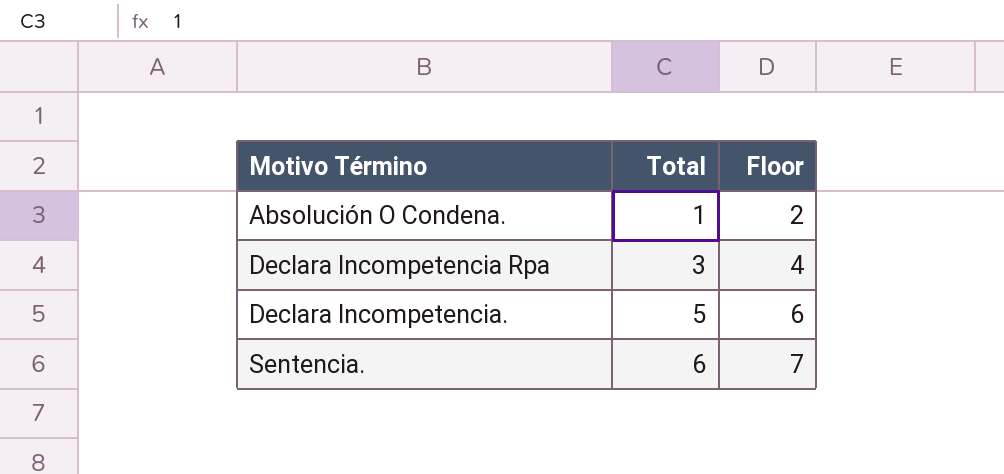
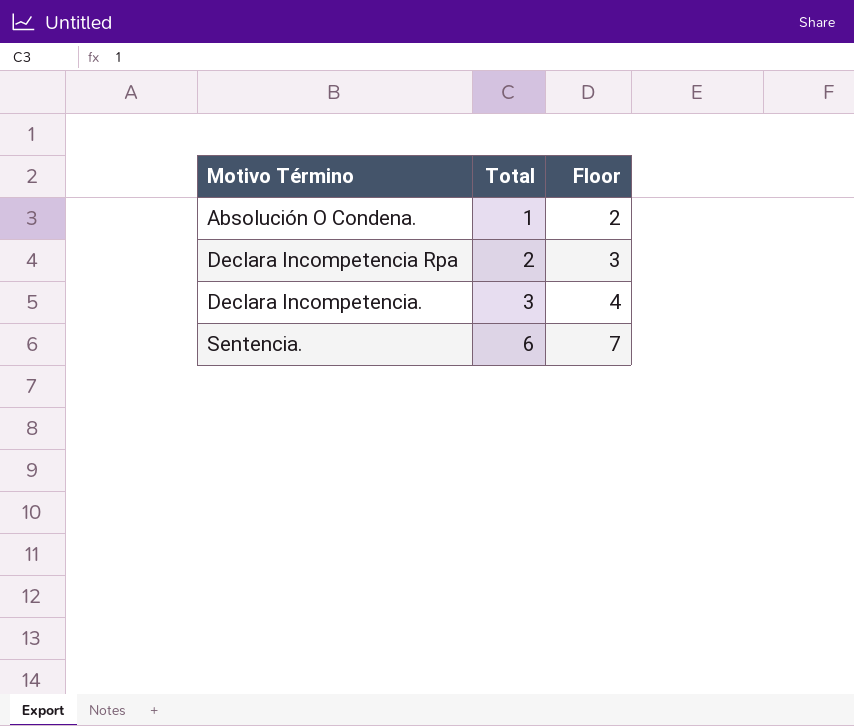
Declara Incompetencia Rpa | Total: 3 -> 2
Declara Incompetencia Rpa | Floor: 4 -> 3
Declara Incompetencia. | Total: 5 -> 3
Declara Incompetencia. | Floor: 6 -> 4

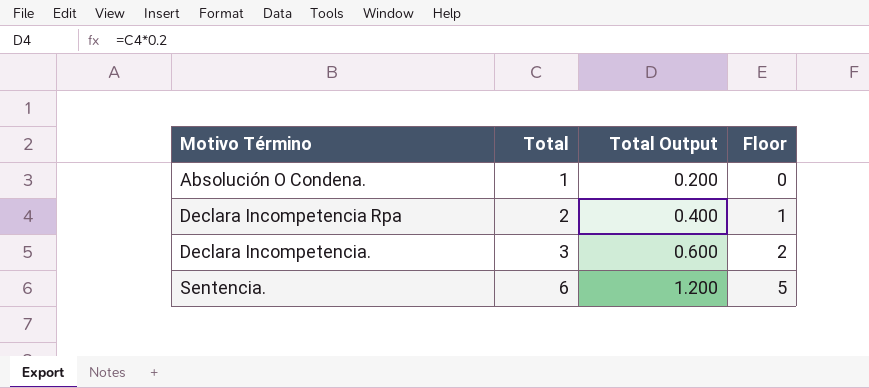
column Total Output | formula: none -> [Total] * 0.2
column Floor | formula: [Total] + 1 -> [Total] - 1

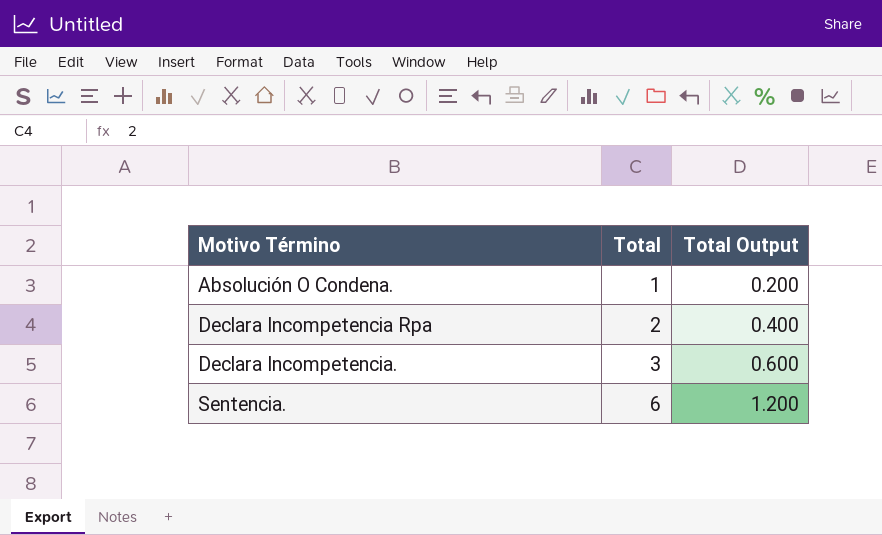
column Floor | formula: [Total] - 1 -> none

